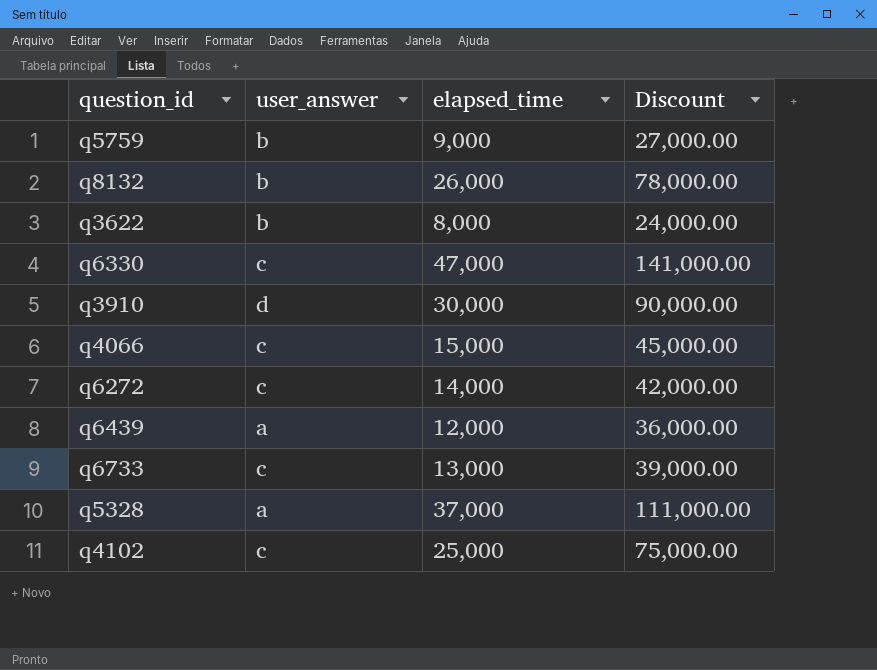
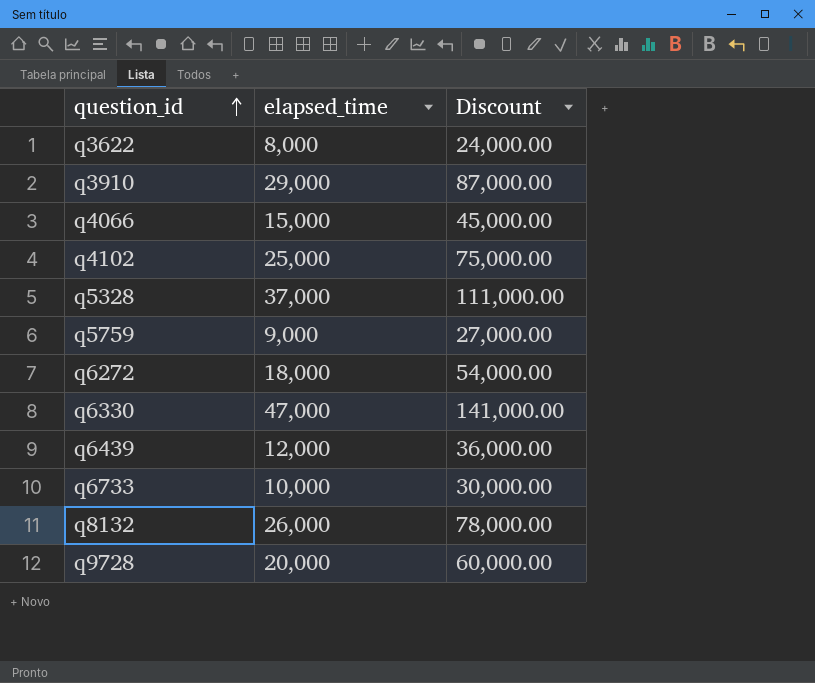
row order: none -> question_id ascending
column user_answer | position: 2 -> none
q3910 | elapsed_time: 30,000 -> 29,000
q3910 | Discount: 90,000.00 -> 87,000.00
q6272 | elapsed_time: 14,000 -> 18,000
q6272 | Discount: 42,000.00 -> 54,000.00
q6733 | elapsed_time: 13,000 -> 10,000
q6733 | Discount: 39,000.00 -> 30,000.00
row q9728: none -> 20,000 | 60,000.00

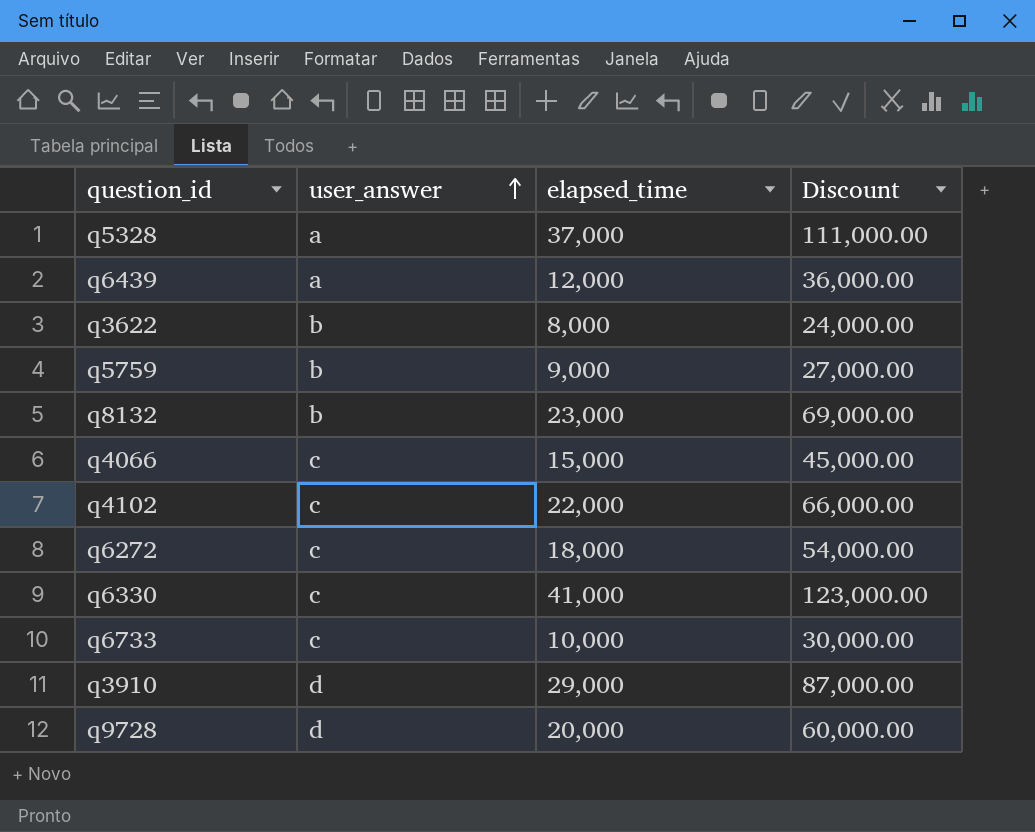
row order: question_id ascending -> user_answer ascending
column user_answer | position: none -> 2
q8132 | elapsed_time: 26,000 -> 23,000
q8132 | Discount: 78,000.00 -> 69,000.00
q4102 | elapsed_time: 25,000 -> 22,000
q4102 | Discount: 75,000.00 -> 66,000.00
q6330 | elapsed_time: 47,000 -> 41,000
q6330 | Discount: 141,000.00 -> 123,000.00

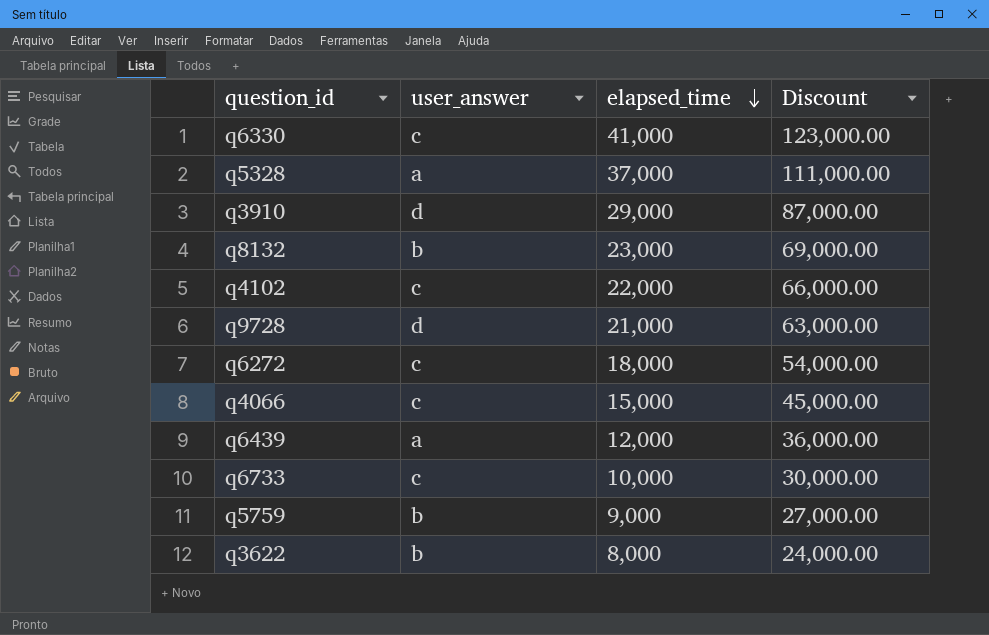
row order: user_answer ascending -> elapsed_time descending
q9728 | elapsed_time: 20,000 -> 21,000
q9728 | Discount: 60,000.00 -> 63,000.00

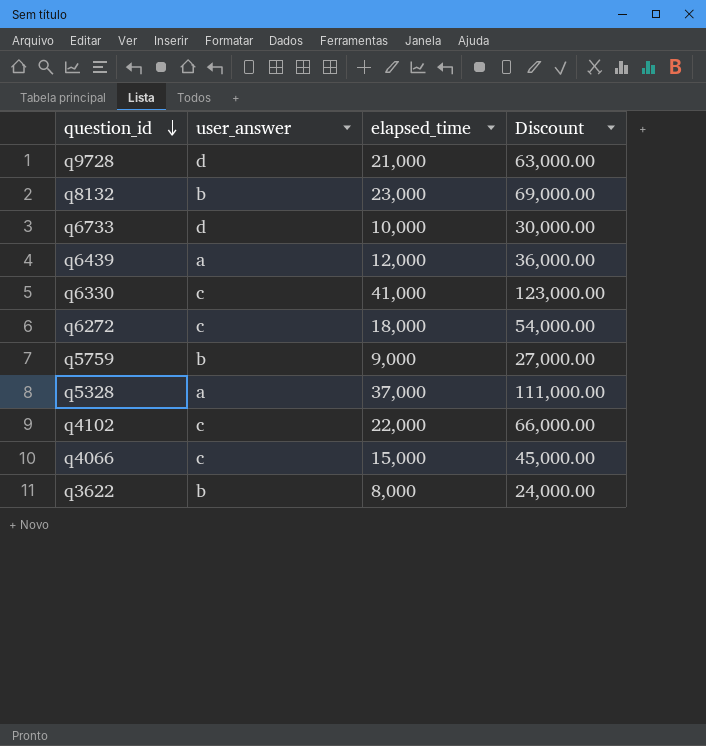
row order: elapsed_time descending -> question_id descending
row q3910: d | 29,000 | 87,000.00 -> none
q6733 | user_answer: c -> d

